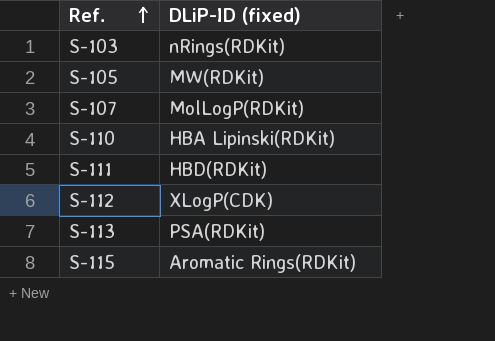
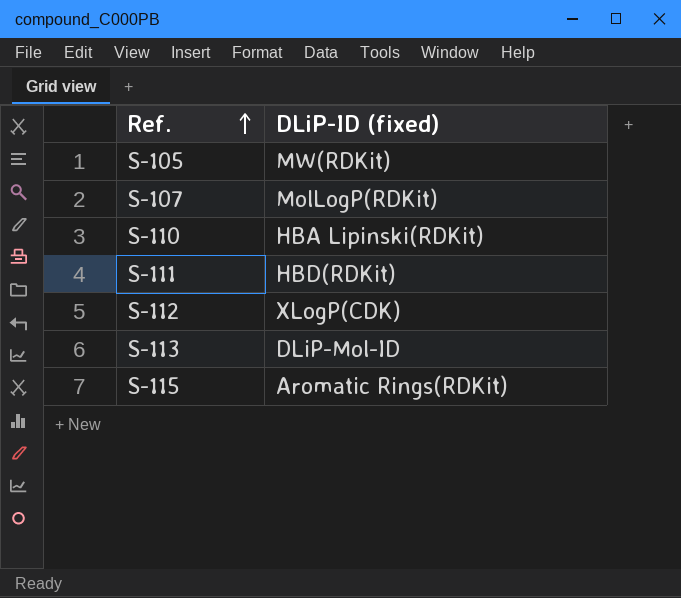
row S-103: nRings(RDKit) -> none
S-113 | DLiP-ID (fixed): PSA(RDKit) -> DLiP-Mol-ID

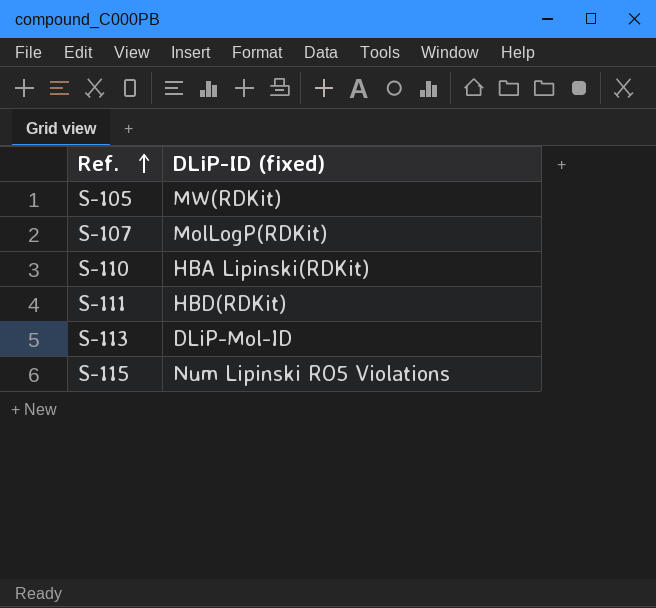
row S-112: XLogP(CDK) -> none
S-115 | DLiP-ID (fixed): Aromatic Rings(RDKit) -> Num Lipinski RO5 Violations

